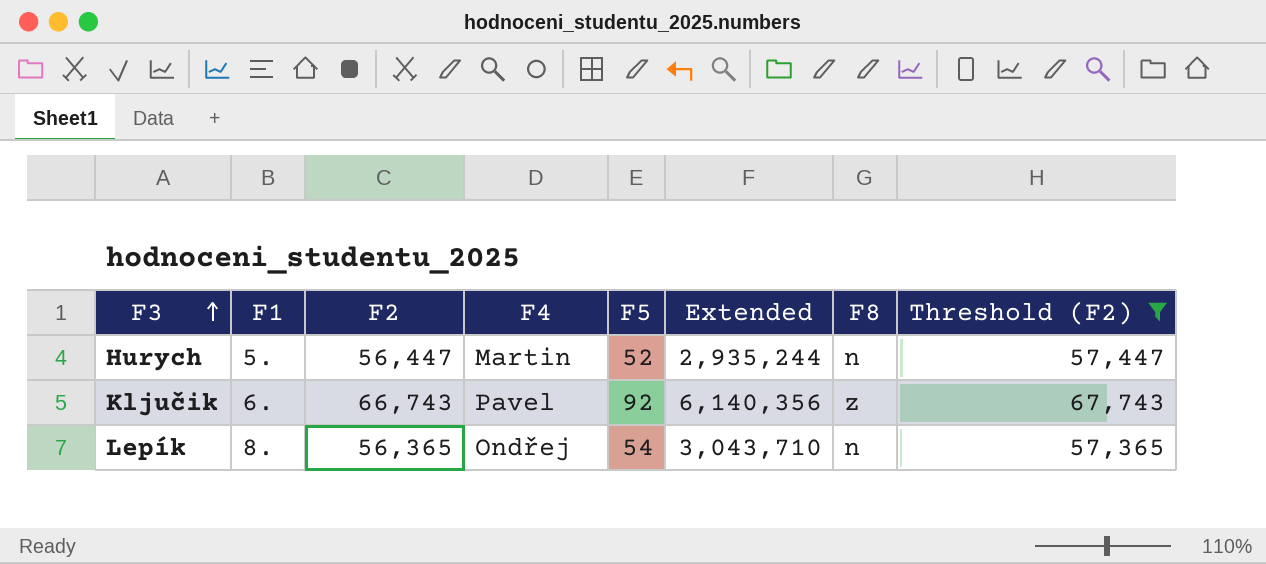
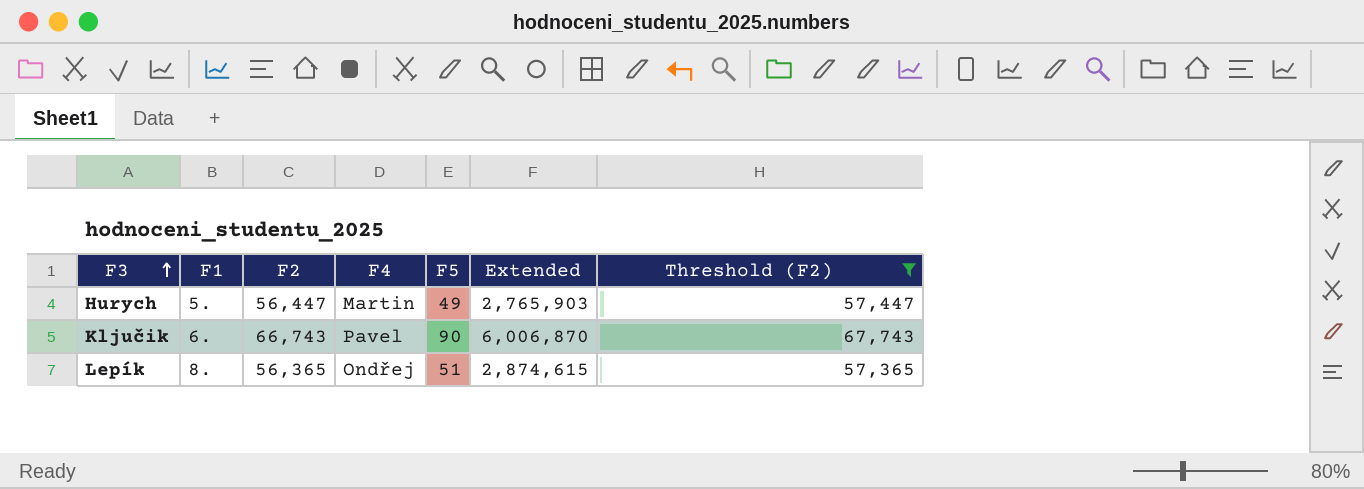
column F8 | position: 7 -> none
Hurych | F5: 52 -> 49
Hurych | Extended: 2,935,244 -> 2,765,903
Ključik | F5: 92 -> 90
Ključik | Extended: 6,140,356 -> 6,006,870
Lepík | F5: 54 -> 51
Lepík | Extended: 3,043,710 -> 2,874,615

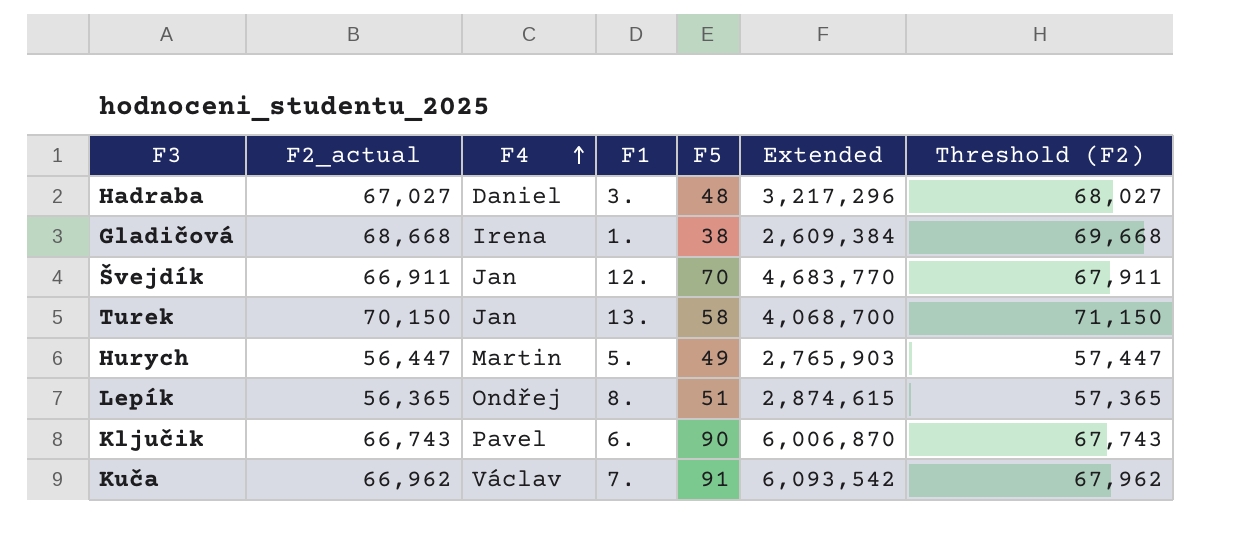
filter: Threshold (F2) <= 67,743 -> none
row order: F3 ascending -> F4 ascending
column name: F2 -> F2_actual
column F1 | position: 2 -> 4

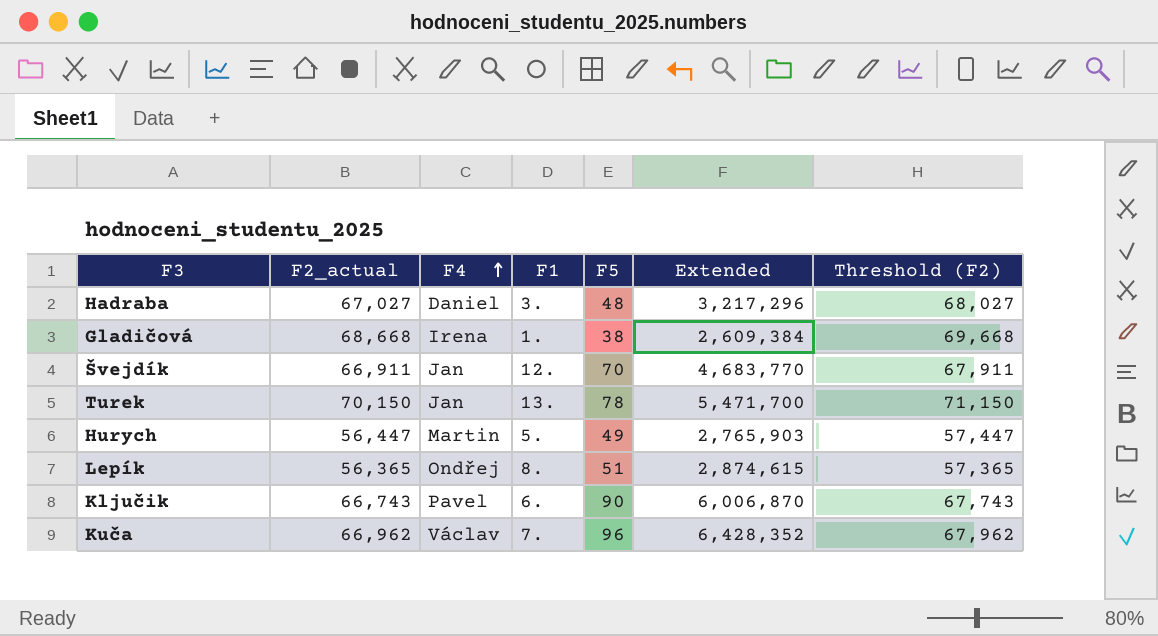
Turek | F5: 58 -> 78
Turek | Extended: 4,068,700 -> 5,471,700
Kuča | F5: 91 -> 96
Kuča | Extended: 6,093,542 -> 6,428,352

